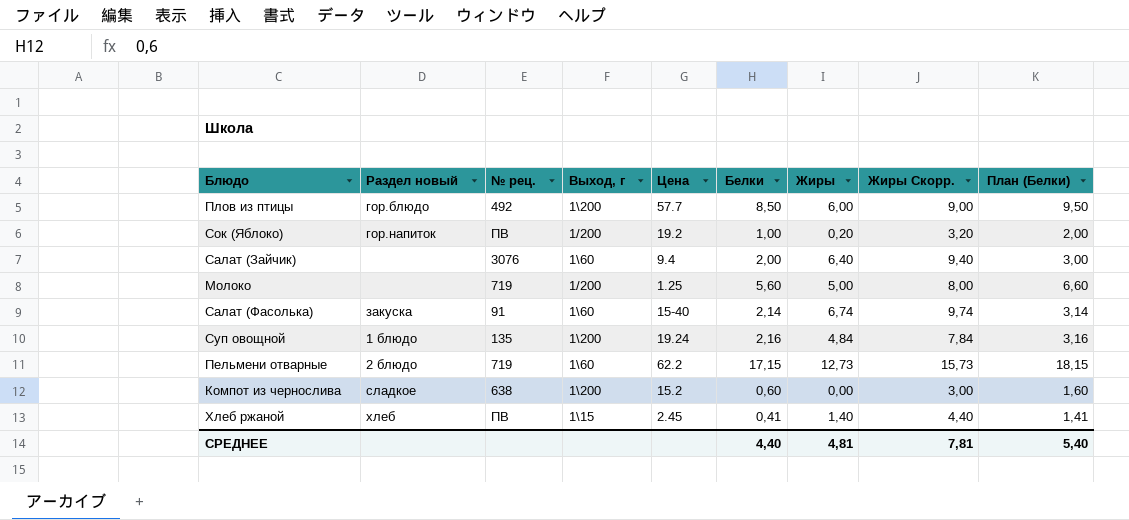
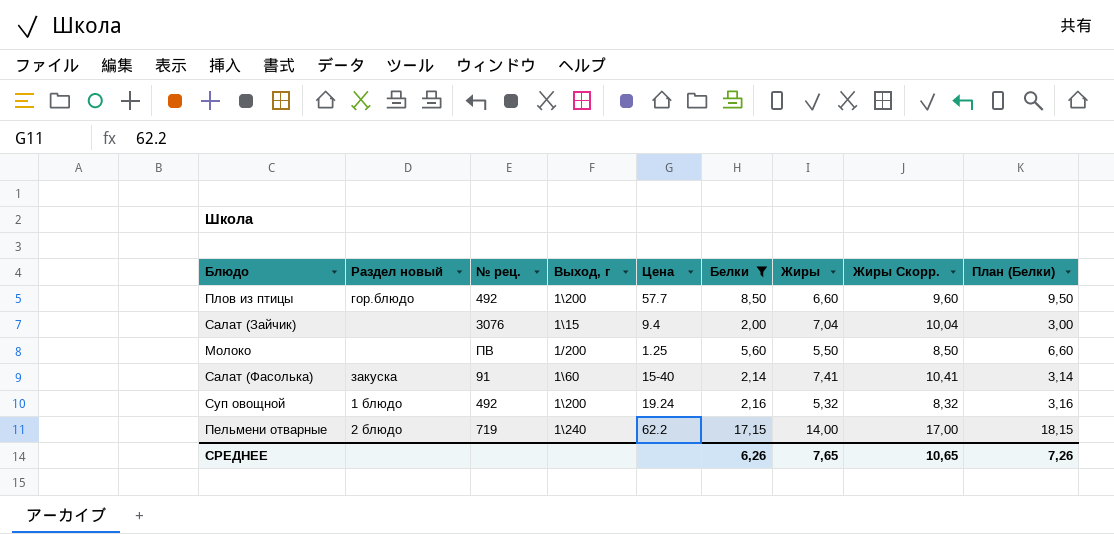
filter: none -> Белки >= 2,00
Плов из птицы | Жиры: 6,00 -> 6,60
Плов из птицы | Жиры Скорр.: 9,00 -> 9,60
Салат (Зайчик) | Выход, г: 1\60 -> 1\15
Салат (Зайчик) | Жиры: 6,40 -> 7,04
Салат (Зайчик) | Жиры Скорр.: 9,40 -> 10,04
Молоко | № рец.: 719 -> ПВ
Молоко | Жиры: 5,00 -> 5,50
Молоко | Жиры Скорр.: 8,00 -> 8,50
Салат (Фасолька) | Жиры: 6,74 -> 7,41
Салат (Фасолька) | Жиры Скорр.: 9,74 -> 10,41
Суп овощной | № рец.: 135 -> 492
Суп овощной | Жиры: 4,84 -> 5,32
Суп овощной | Жиры Скорр.: 7,84 -> 8,32
Пельмени отварные | Выход, г: 1\60 -> 1\240
Пельмени отварные | Жиры: 12,73 -> 14,00
Пельмени отварные | Жиры Скорр.: 15,73 -> 17,00
СРЕДНЕЕ | Белки: 4,40 -> 6,26
СРЕДНЕЕ | Жиры: 4,81 -> 7,65
СРЕДНЕЕ | Жиры Скорр.: 7,81 -> 10,65
СРЕДНЕЕ | План (Белки): 5,40 -> 7,26

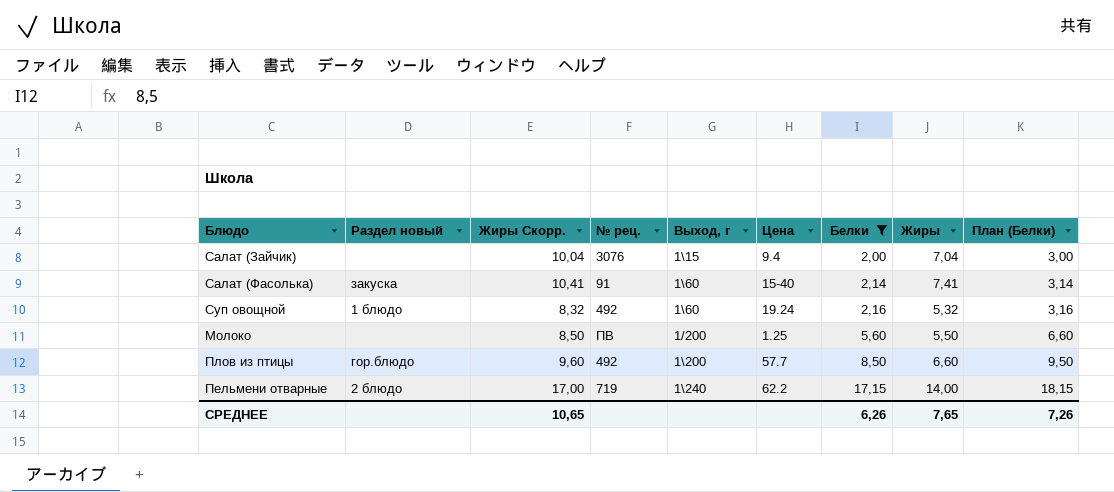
row order: none -> Белки ascending
column Жиры Скорр. | position: 8 -> 3
Суп овощной | Выход, г: 1\200 -> 1\60

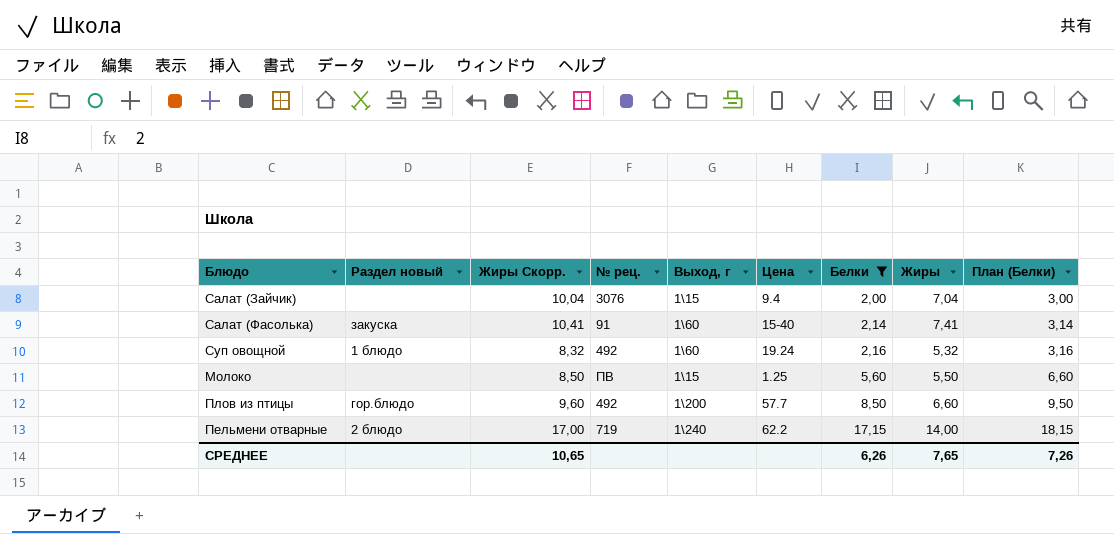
Молоко | Выход, г: 1/200 -> 1\15

